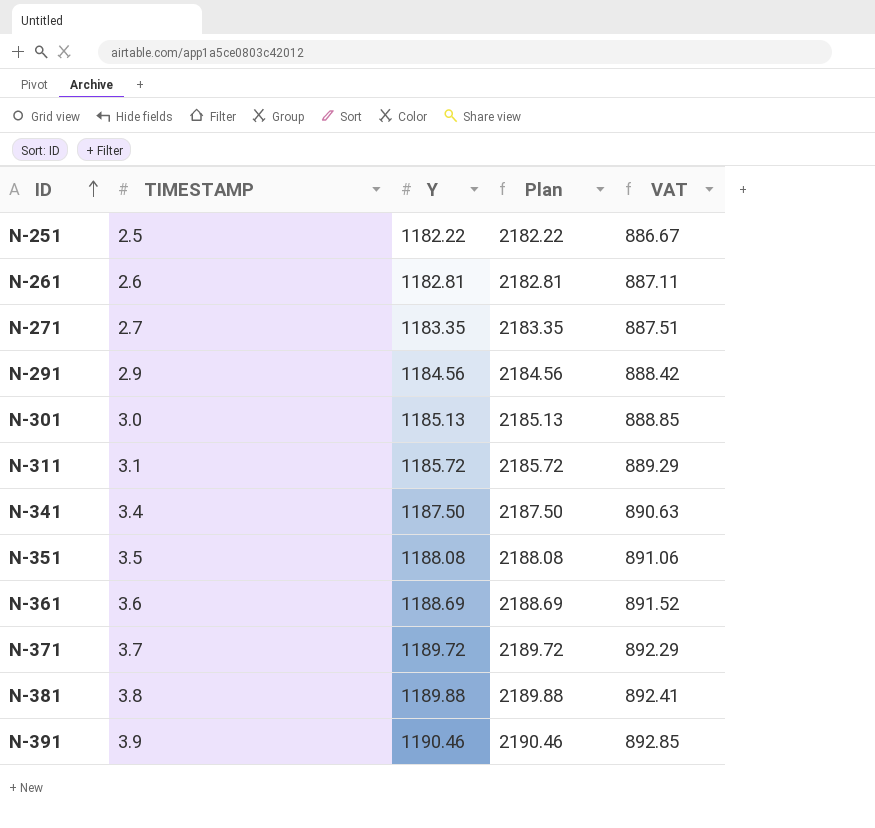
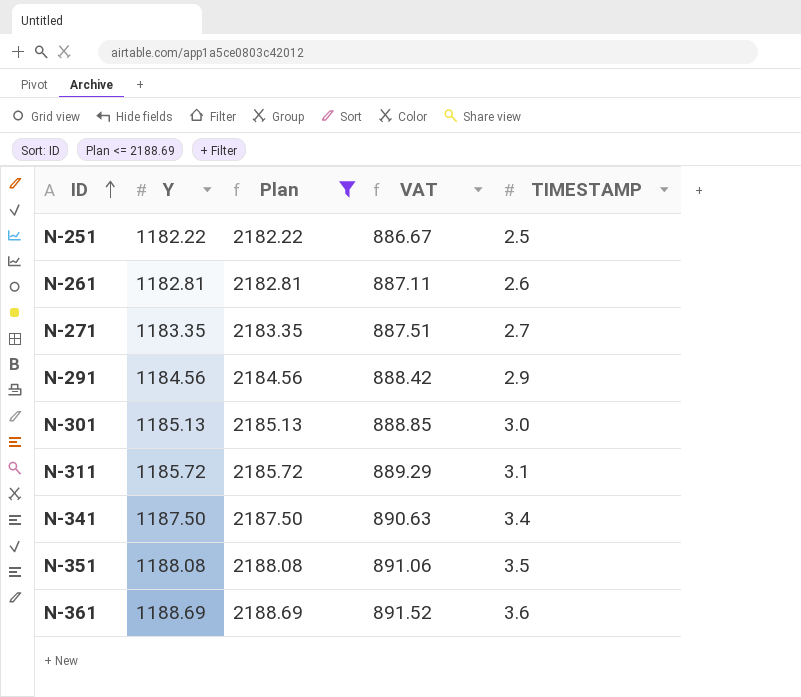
filter: none -> Plan <= 2188.69
column TIMESTAMP | position: 2 -> 5

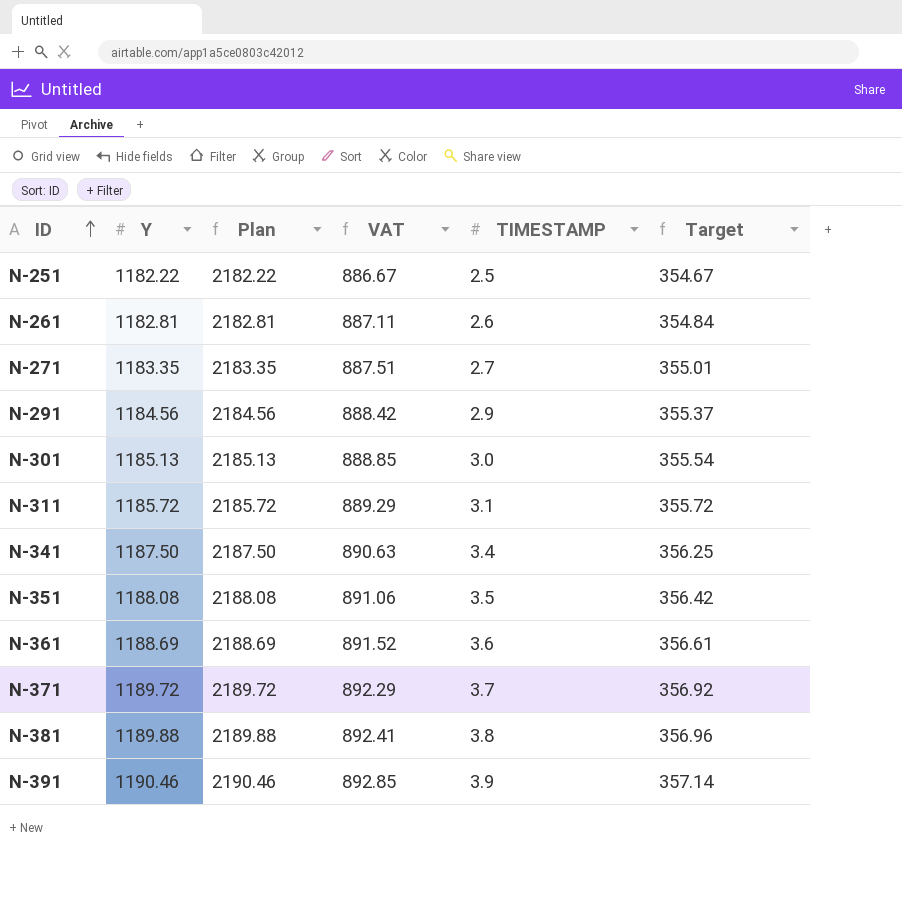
filter: Plan <= 2188.69 -> none
column Target | formula: none -> [Y] * 0.3

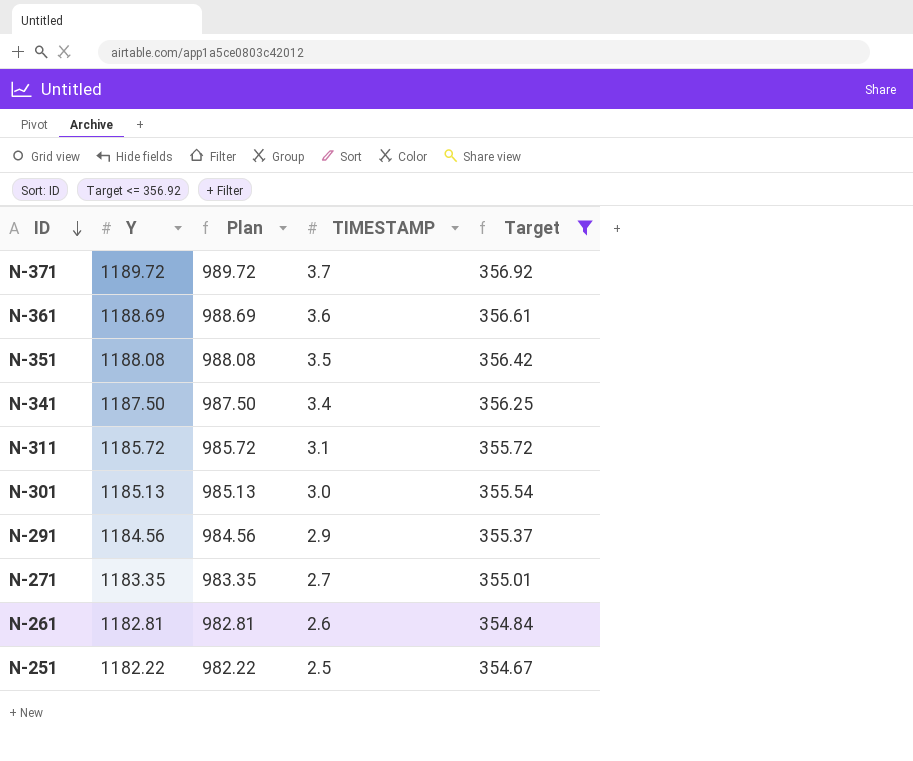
filter: none -> Target <= 356.92
row order: ID ascending -> ID descending
column VAT | formula: [Y] * 0.75 -> none
column Plan | formula: [Y] + 1000 -> [Y] - 200

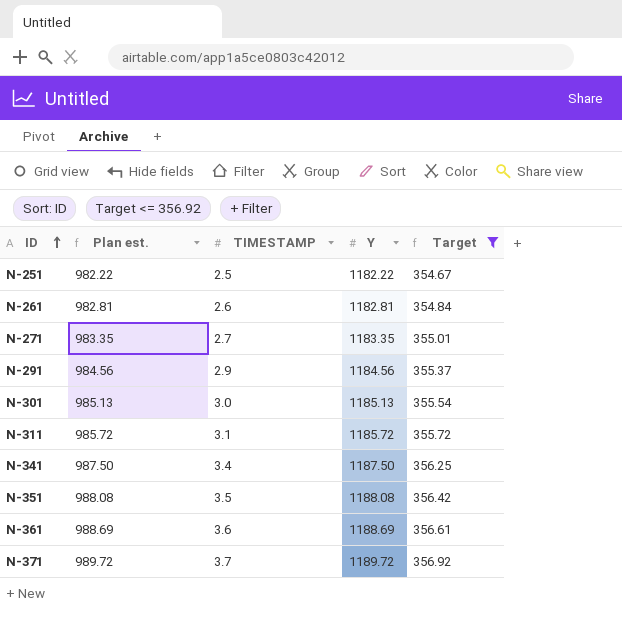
row order: ID descending -> ID ascending
column name: Plan -> Plan est.
column Y | position: 2 -> 4

